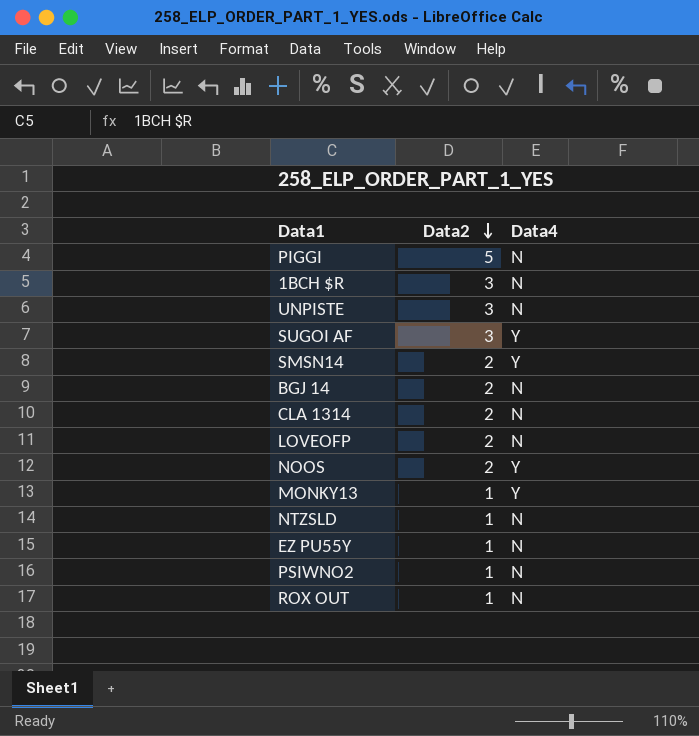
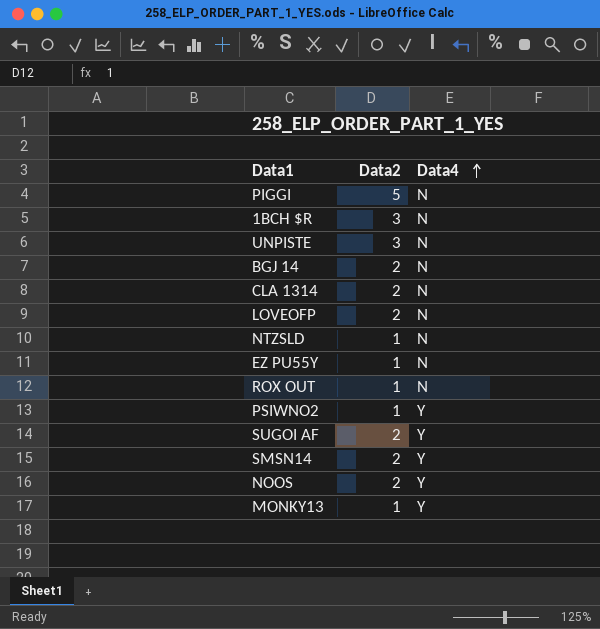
row order: Data2 descending -> Data4 ascending
PSIWNO2 | Data4: N -> Y
SUGOI AF | Data2: 3 -> 2

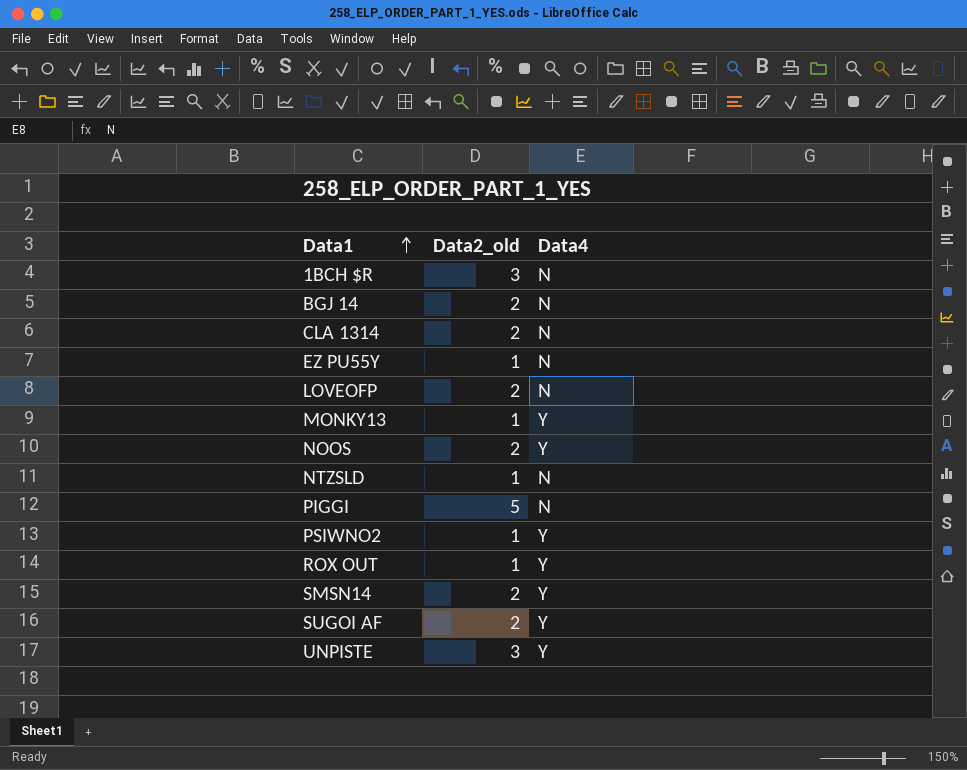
row order: Data4 ascending -> Data1 ascending
column name: Data2 -> Data2_old
ROX OUT | Data4: N -> Y
UNPISTE | Data4: N -> Y

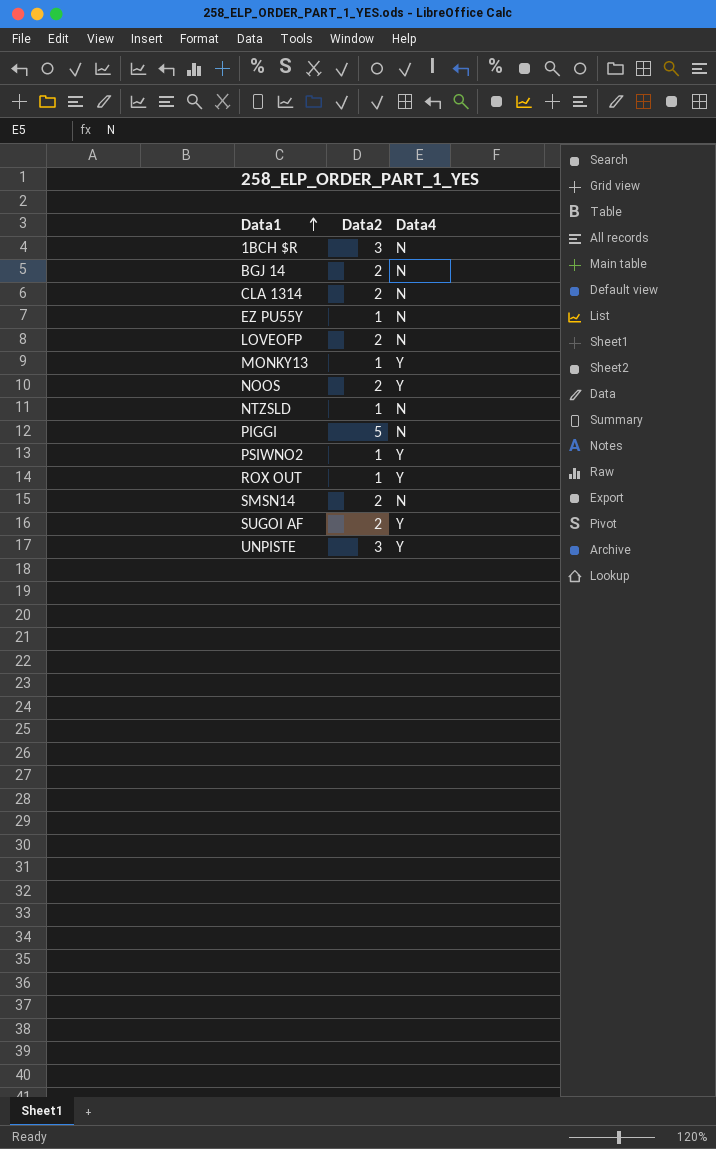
column name: Data2_old -> Data2
SMSN14 | Data4: Y -> N

